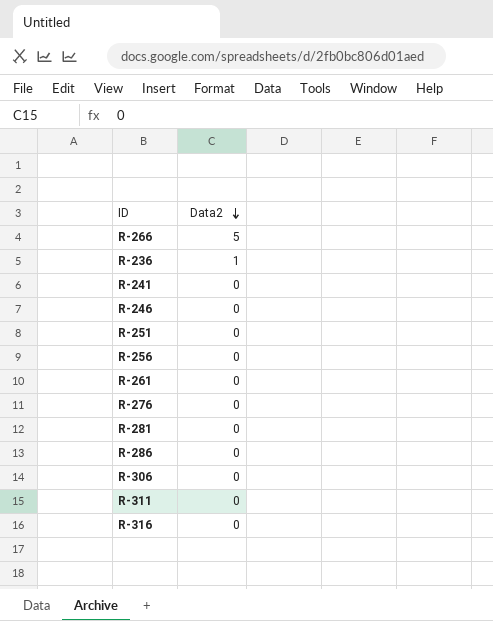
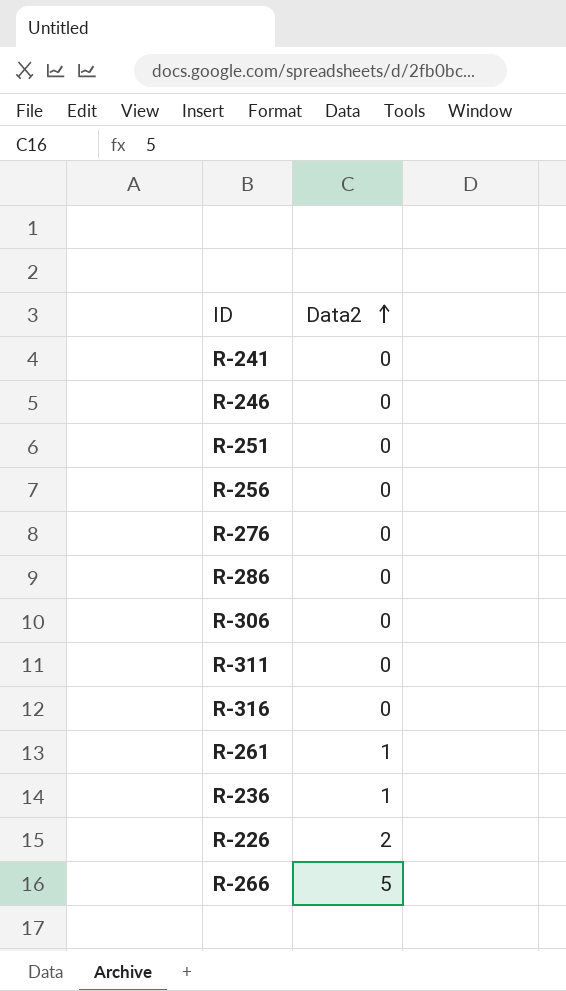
row order: Data2 descending -> Data2 ascending
row R-281: 0 -> none
R-261 | Data2: 0 -> 1
row R-226: none -> 2

